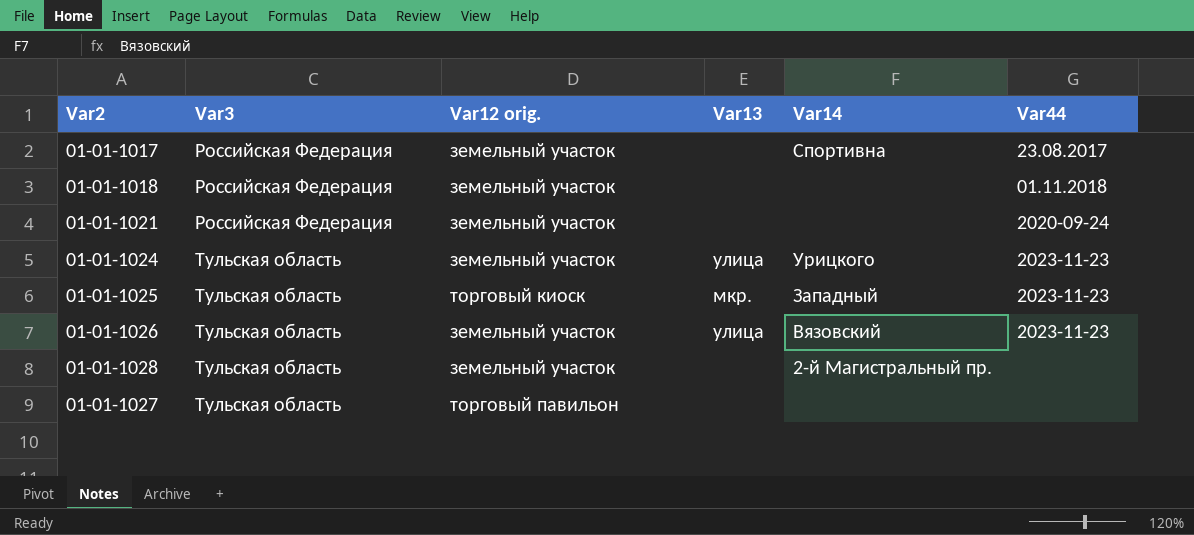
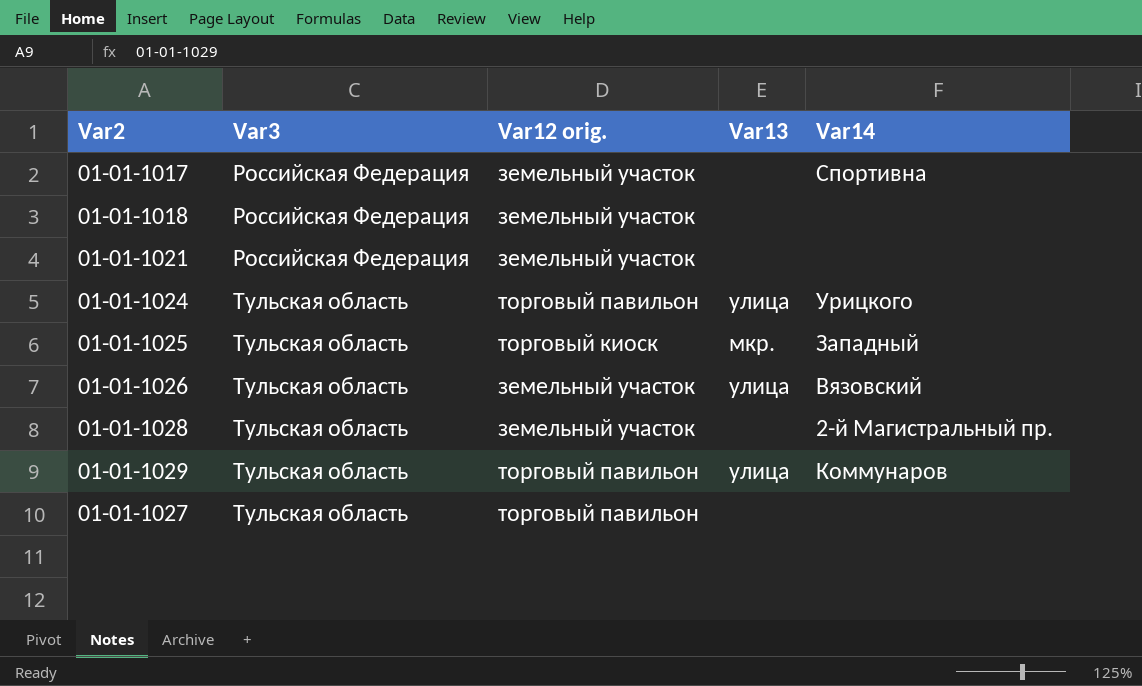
column Var44 | position: 6 -> none
01-01-1024 | Var12 orig.: земельный участок -> торговый павильон
row 01-01-1029: none -> Тульская область | торговый павильон | улица | Коммунаров

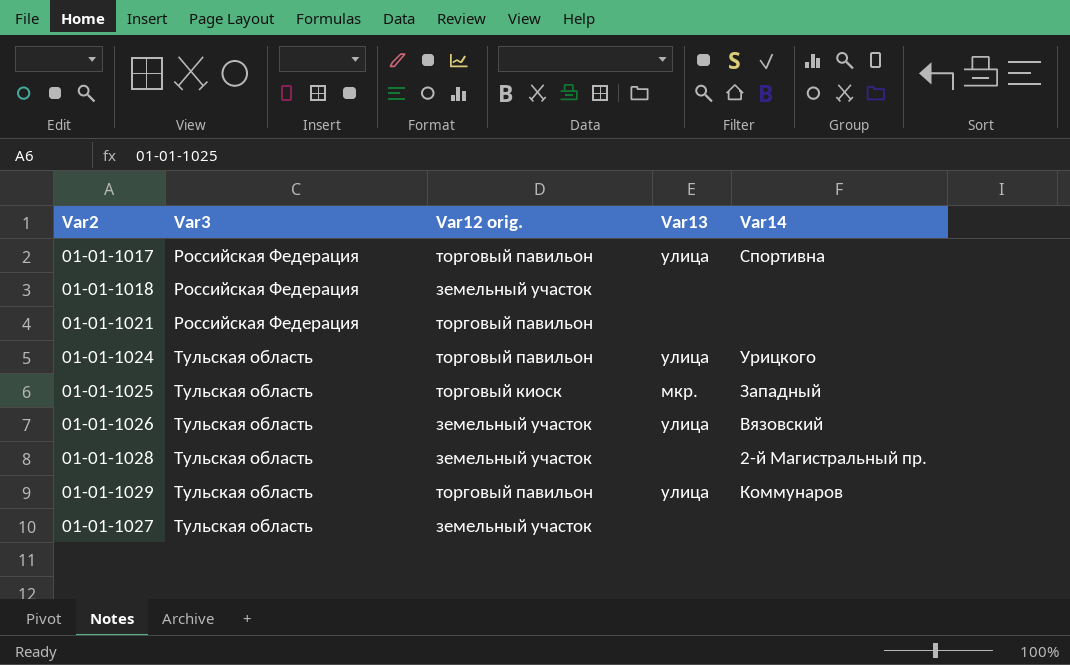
01-01-1017 | Var12 orig.: земельный участок -> торговый павильон
01-01-1017 | Var13: none -> улица
01-01-1021 | Var12 orig.: земельный участок -> торговый павильон
01-01-1027 | Var12 orig.: торговый павильон -> земельный участок

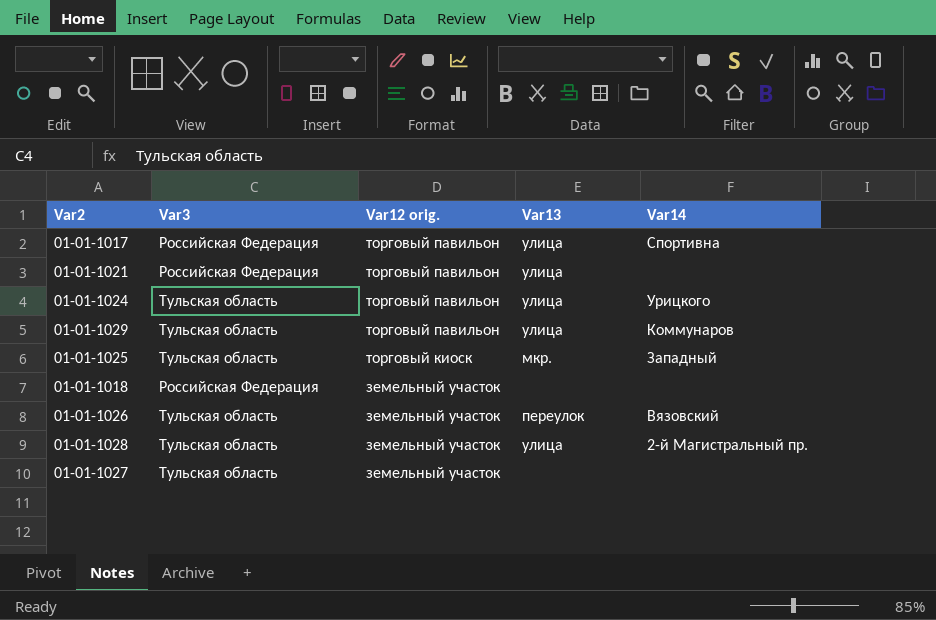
row order: Var3 ascending -> Var12 orig. descending
01-01-1021 | Var13: none -> улица
01-01-1026 | Var13: улица -> переулок
01-01-1028 | Var13: none -> улица

